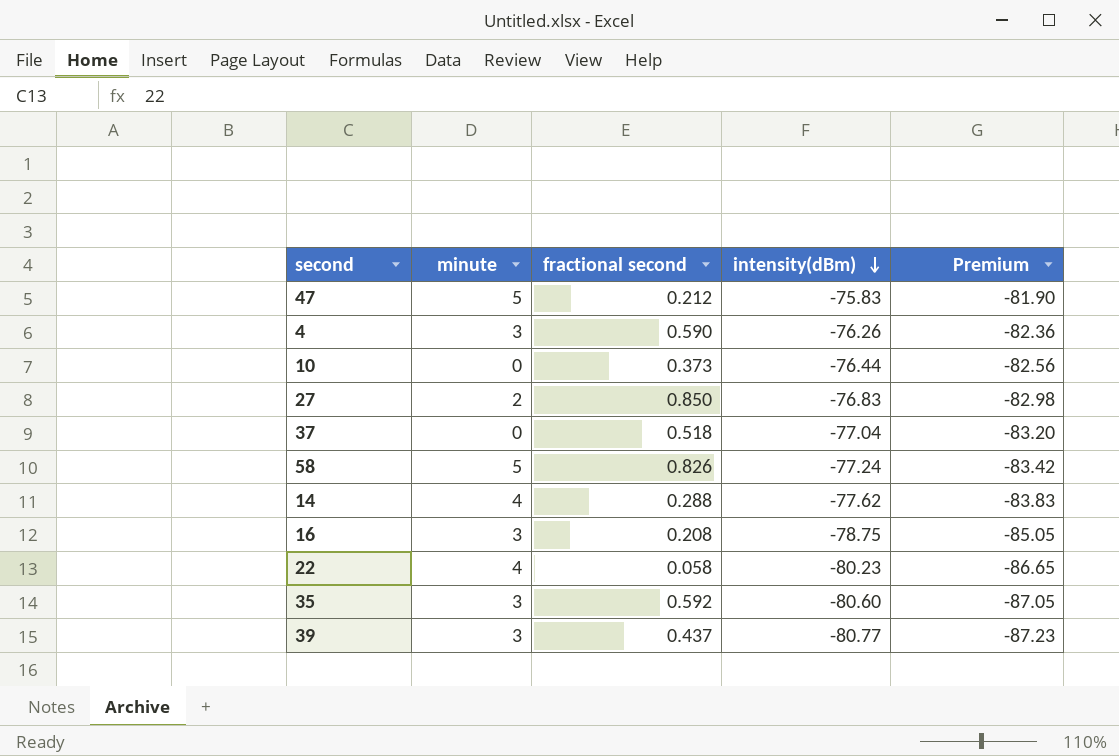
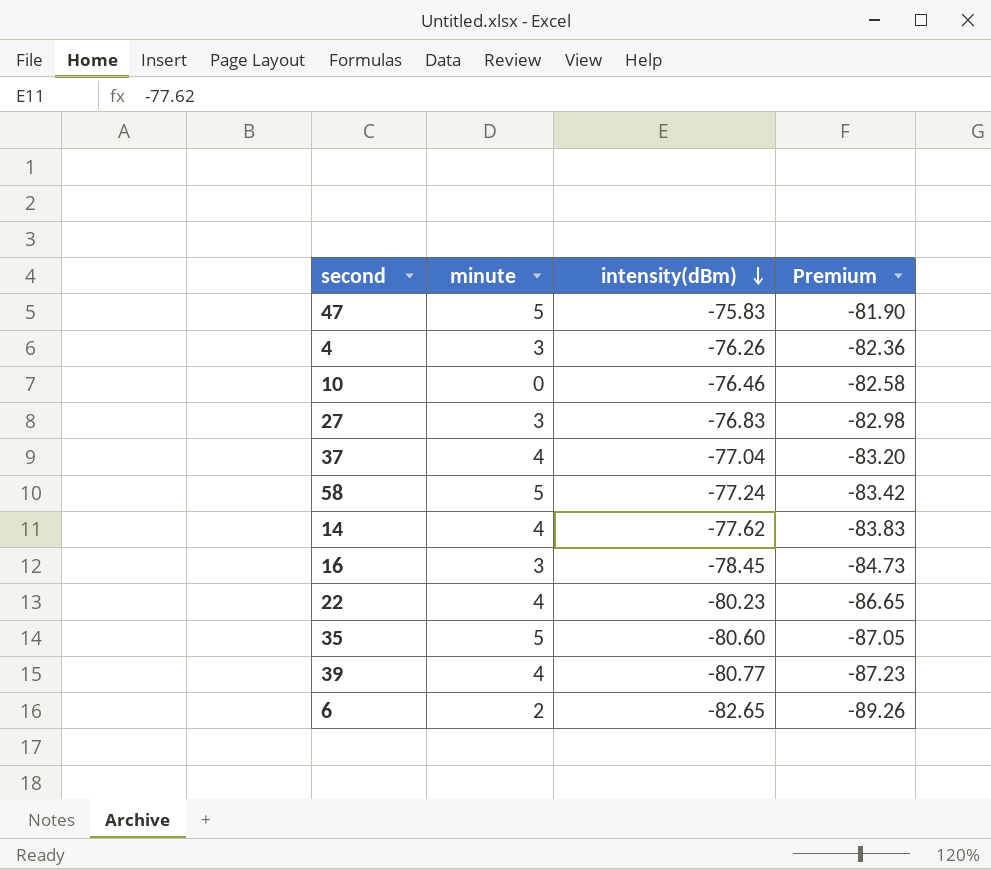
column fractional second | position: 3 -> none
10 | intensity(dBm): -76.44 -> -76.46
10 | Premium: -82.56 -> -82.58
27 | minute: 2 -> 3
37 | minute: 0 -> 4
16 | intensity(dBm): -78.75 -> -78.45
16 | Premium: -85.05 -> -84.73
35 | minute: 3 -> 5
39 | minute: 3 -> 4
row 6: none -> 2 | -82.65 | -89.26

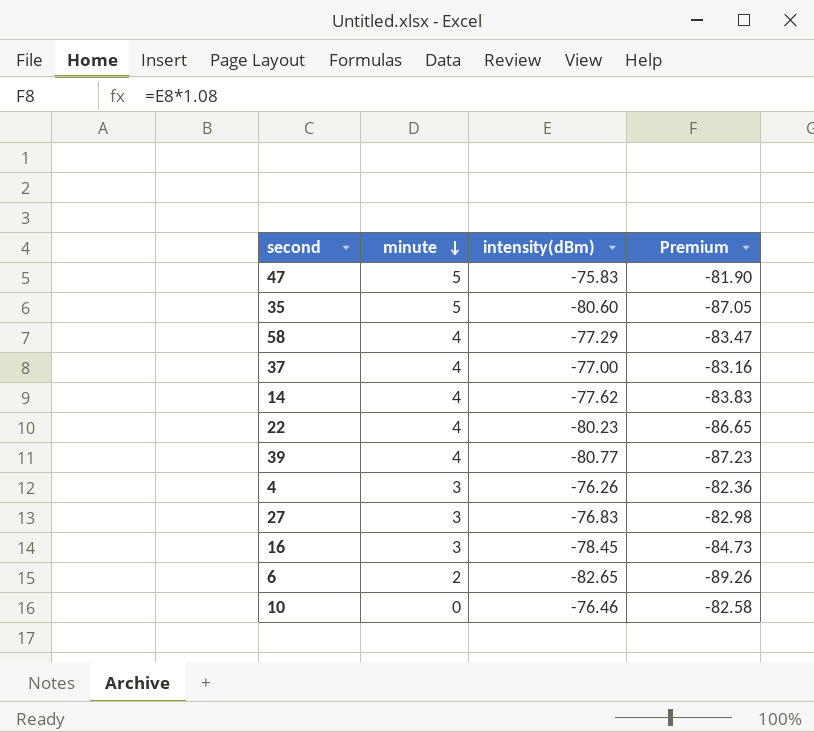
row order: intensity(dBm) descending -> minute descending
58 | minute: 5 -> 4
58 | intensity(dBm): -77.24 -> -77.29
58 | Premium: -83.42 -> -83.47
37 | intensity(dBm): -77.04 -> -77.00
37 | Premium: -83.20 -> -83.16

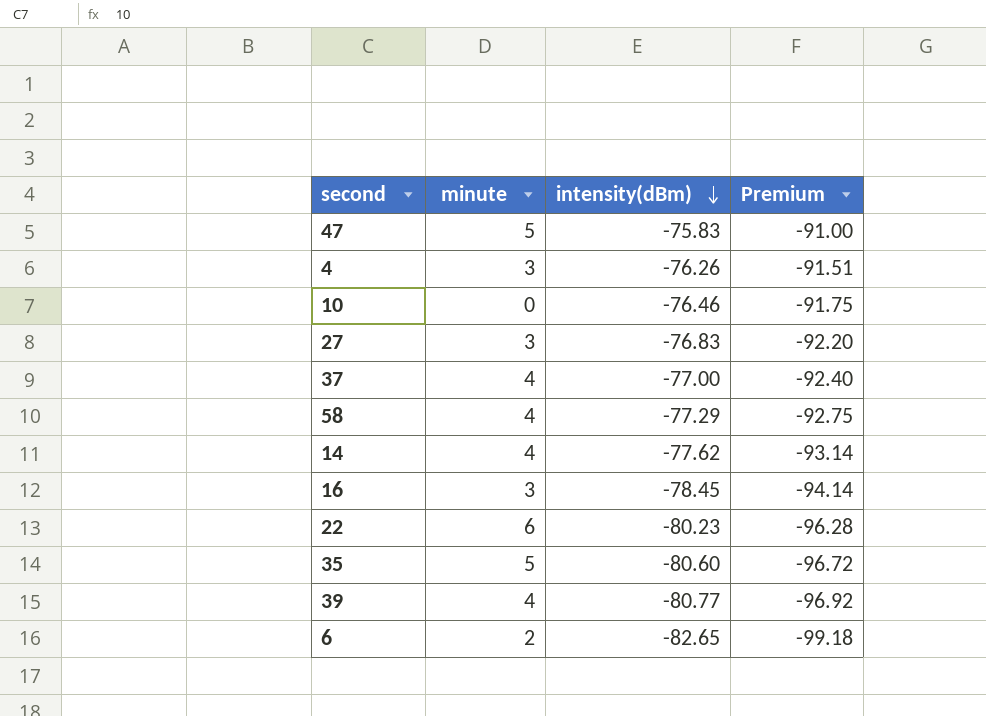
row order: minute descending -> intensity(dBm) descending
column Premium | formula: [intensity(dBm)] * 1.08 -> [intensity(dBm)] * 1.2
22 | minute: 4 -> 6

